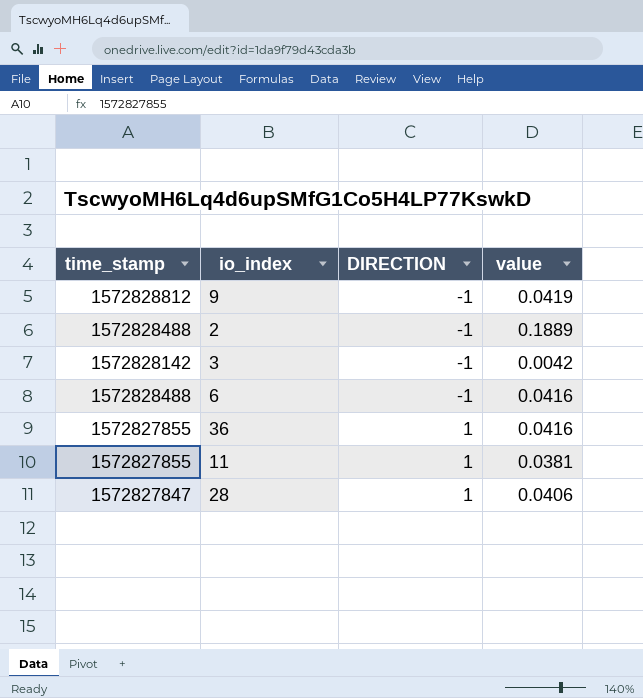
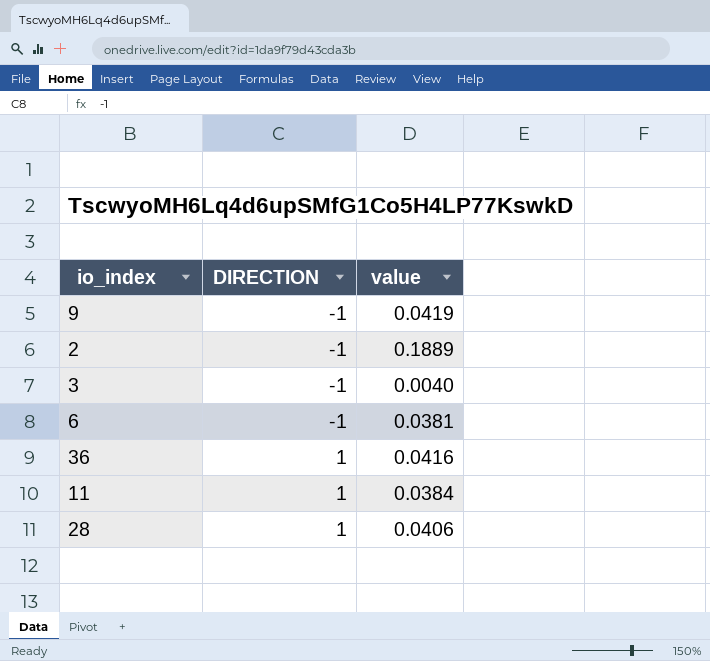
column time_stamp | position: 1 -> none
3 | value: 0.0042 -> 0.0040
6 | value: 0.0416 -> 0.0381
11 | value: 0.0381 -> 0.0384

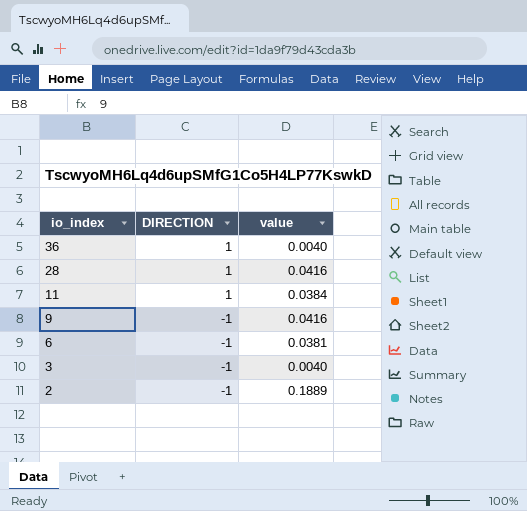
row order: DIRECTION ascending -> io_index descending
36 | value: 0.0416 -> 0.0040
28 | value: 0.0406 -> 0.0416
9 | value: 0.0419 -> 0.0416

